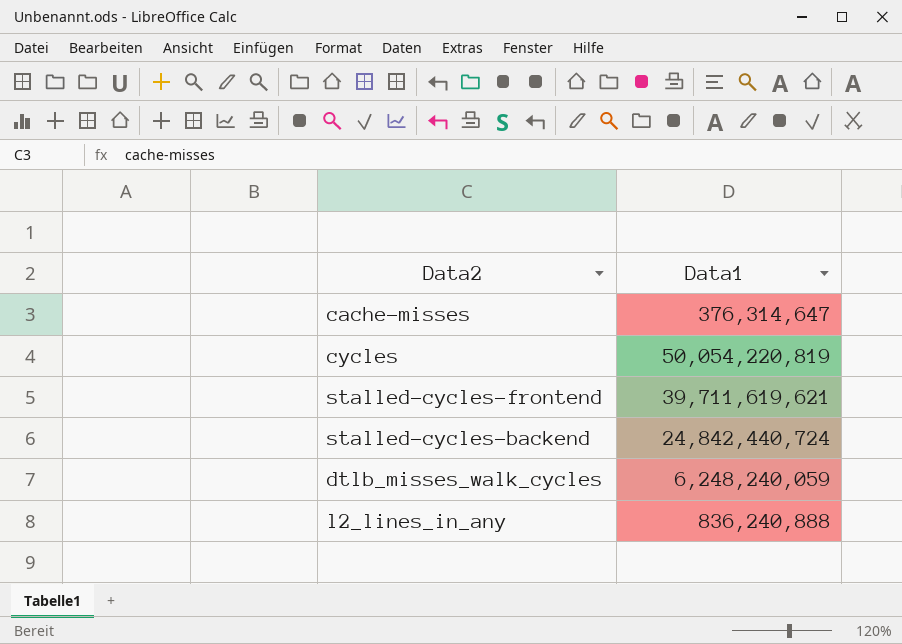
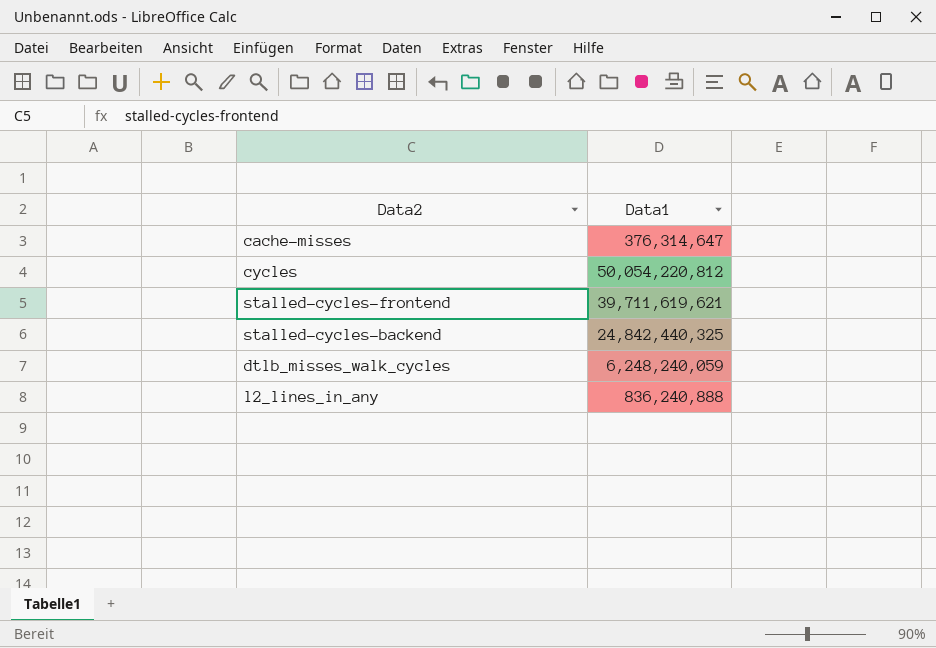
cycles | Data1: 50,054,220,819 -> 50,054,220,812
stalled-cycles-backend | Data1: 24,842,440,724 -> 24,842,440,325

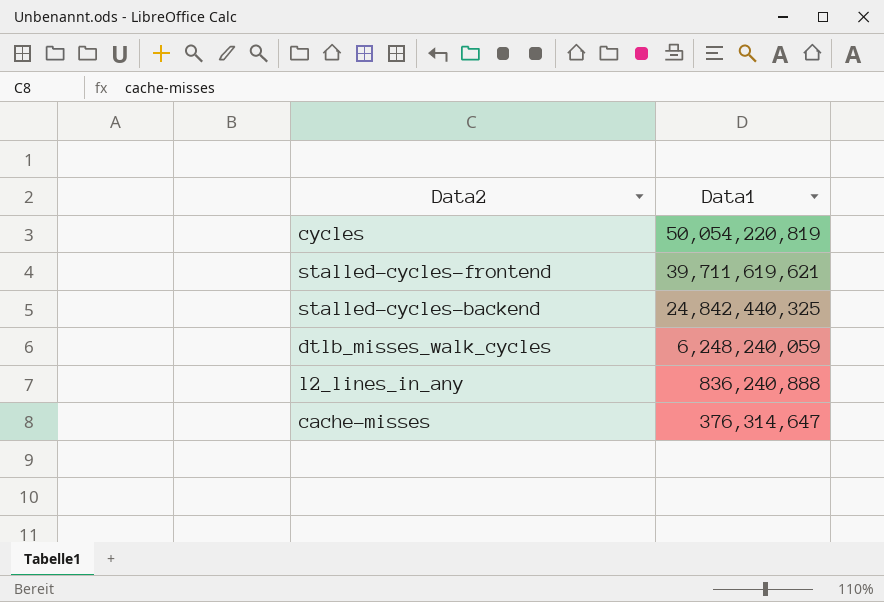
row order: none -> Data1 descending
cycles | Data1: 50,054,220,812 -> 50,054,220,819

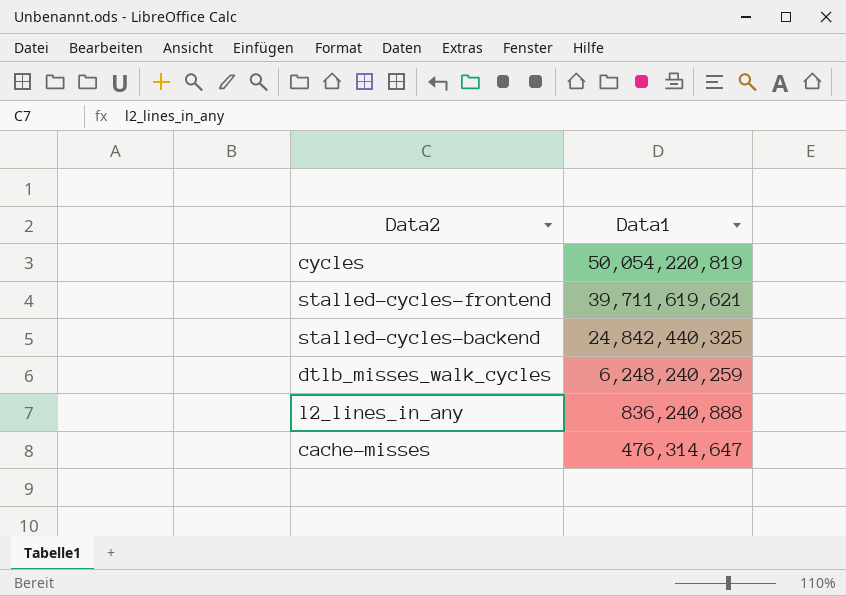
dtlb_misses_walk_cycles | Data1: 6,248,240,059 -> 6,248,240,259
cache-misses | Data1: 376,314,647 -> 476,314,647

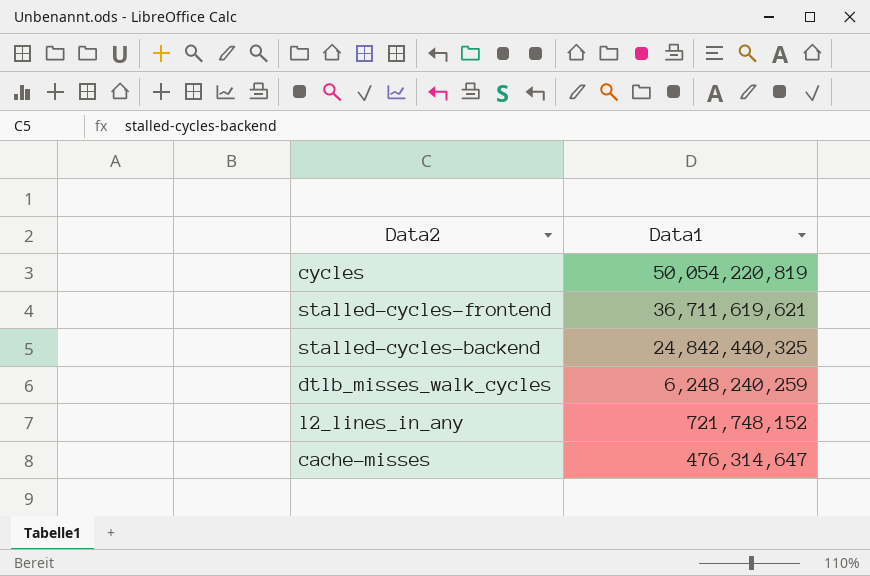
stalled-cycles-frontend | Data1: 39,711,619,621 -> 36,711,619,621
l2_lines_in_any | Data1: 836,240,888 -> 721,748,152

